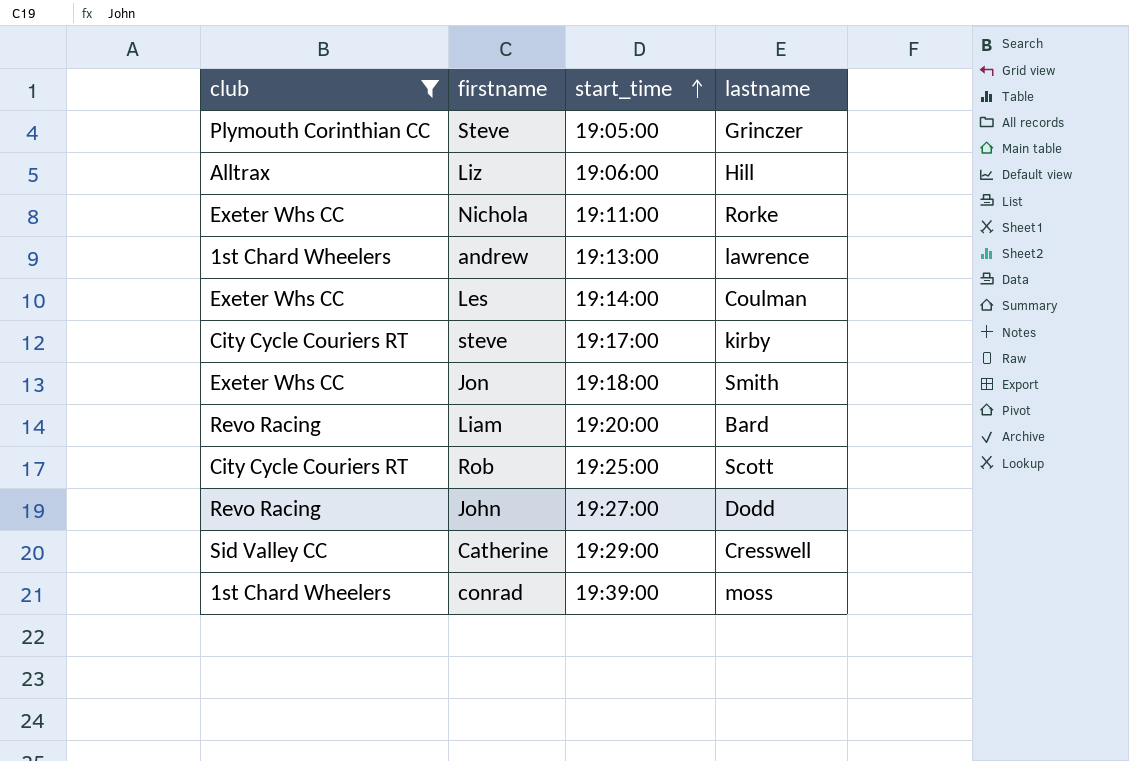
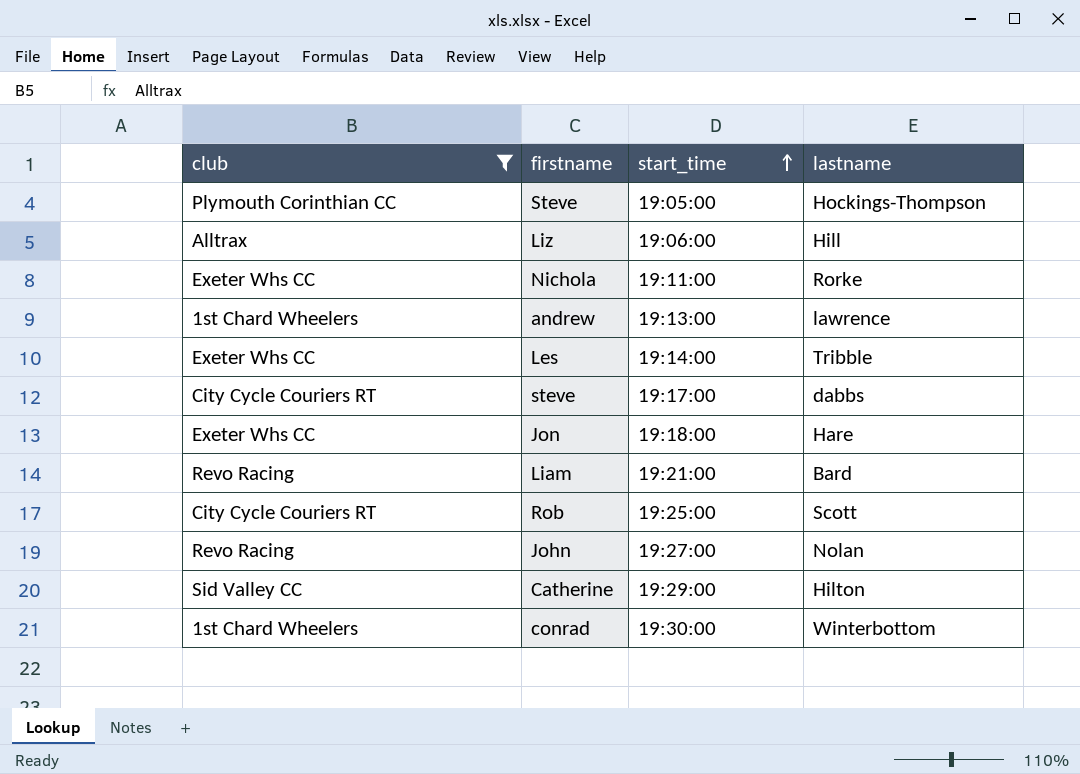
Steve | lastname: Grinczer -> Hockings-Thompson
Les | lastname: Coulman -> Tribble
steve | lastname: kirby -> dabbs
Jon | lastname: Smith -> Hare
Liam | start_time: 19:20:00 -> 19:21:00
John | lastname: Dodd -> Nolan
Catherine | lastname: Cresswell -> Hilton
conrad | start_time: 19:39:00 -> 19:30:00
conrad | lastname: moss -> Winterbottom

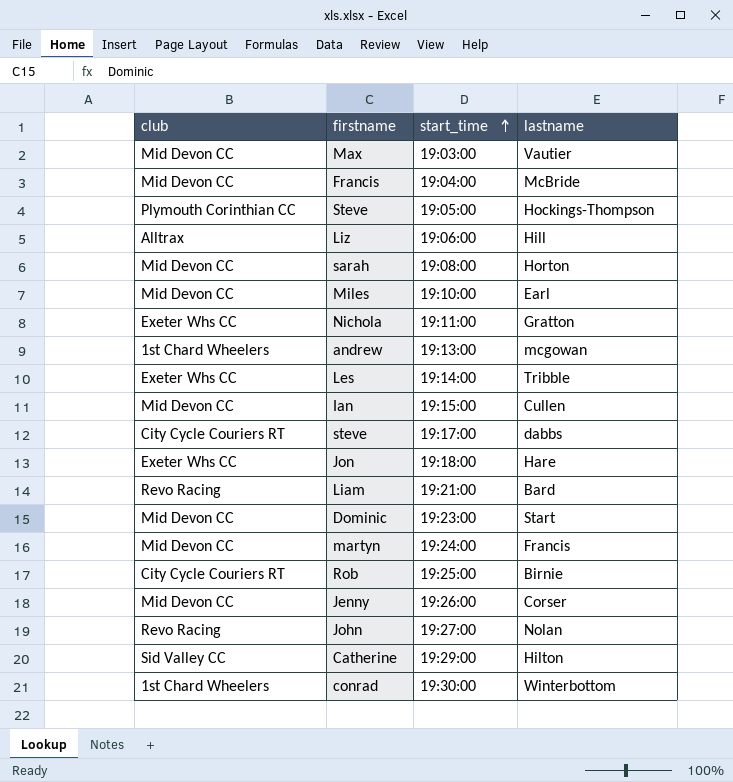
filter: club != Mid Devon CC -> none
Nichola | lastname: Rorke -> Gratton
andrew | lastname: lawrence -> mcgowan
Rob | lastname: Scott -> Birnie

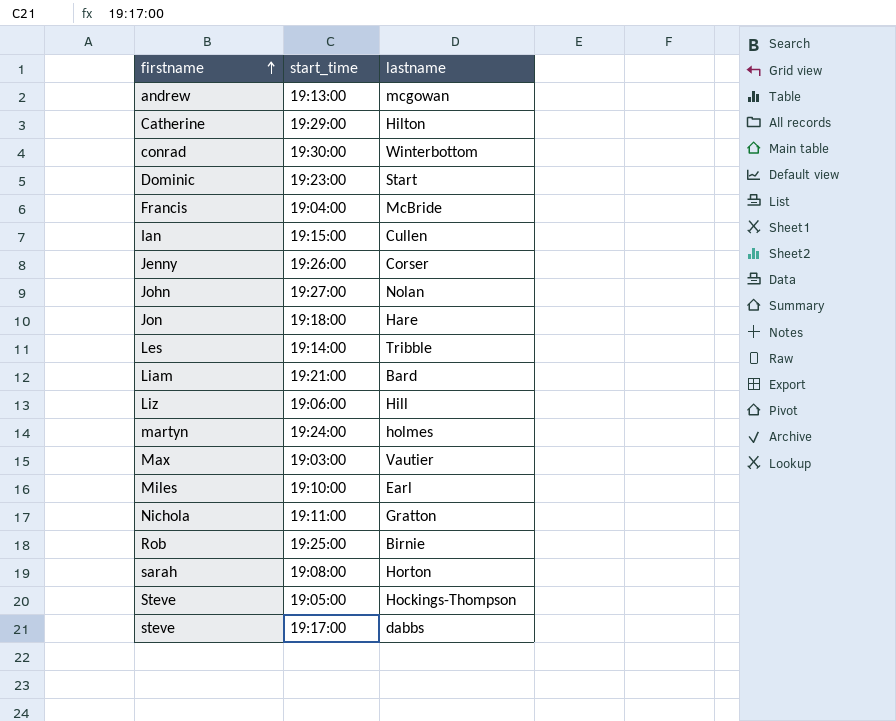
row order: start_time ascending -> firstname ascending
column club | position: 1 -> none
martyn | lastname: Francis -> holmes

